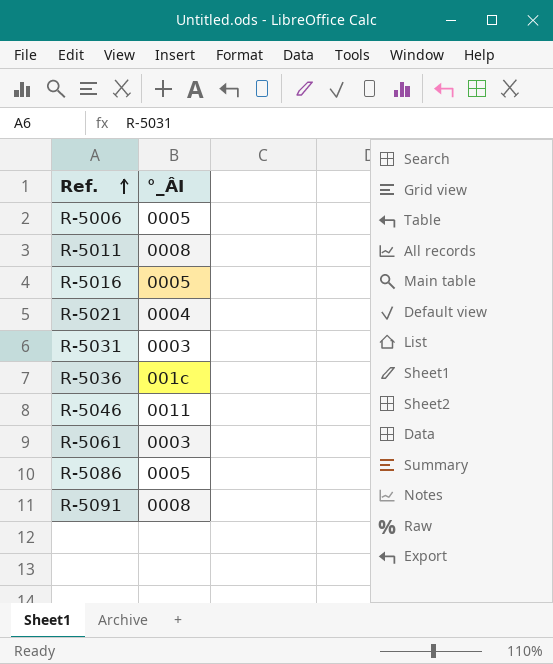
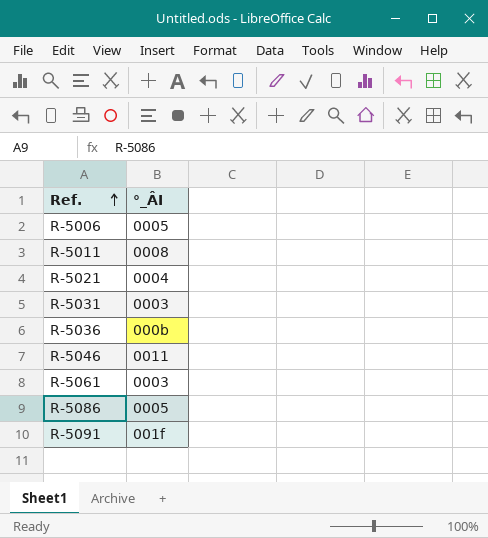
row R-5016: 0005 -> none
R-5036 | °_ÂI: 001c -> 000b
R-5091 | °_ÂI: 0008 -> 001f

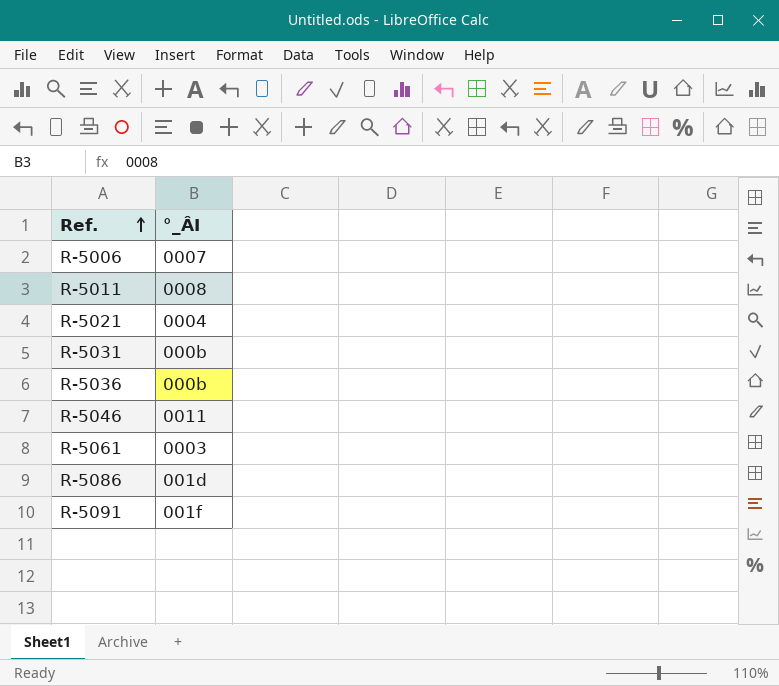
R-5006 | °_ÂI: 0005 -> 0007
R-5031 | °_ÂI: 0003 -> 000b
R-5086 | °_ÂI: 0005 -> 001d

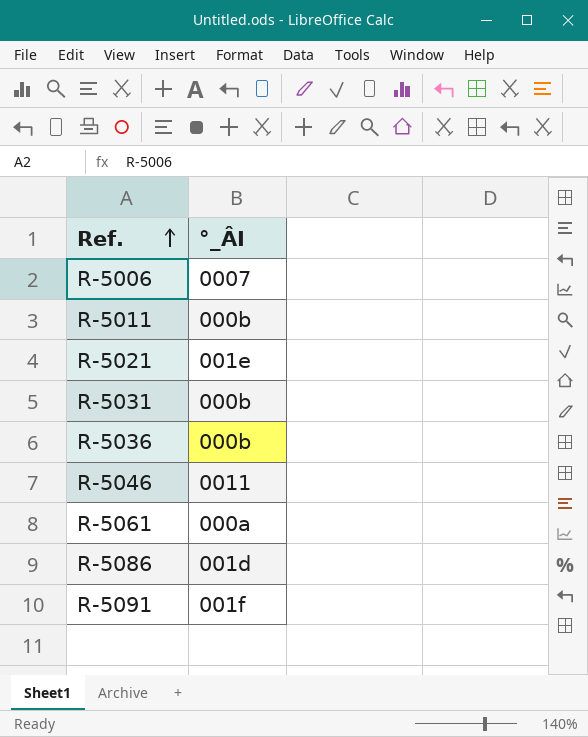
R-5011 | °_ÂI: 0008 -> 000b
R-5021 | °_ÂI: 0004 -> 001e
R-5061 | °_ÂI: 0003 -> 000a

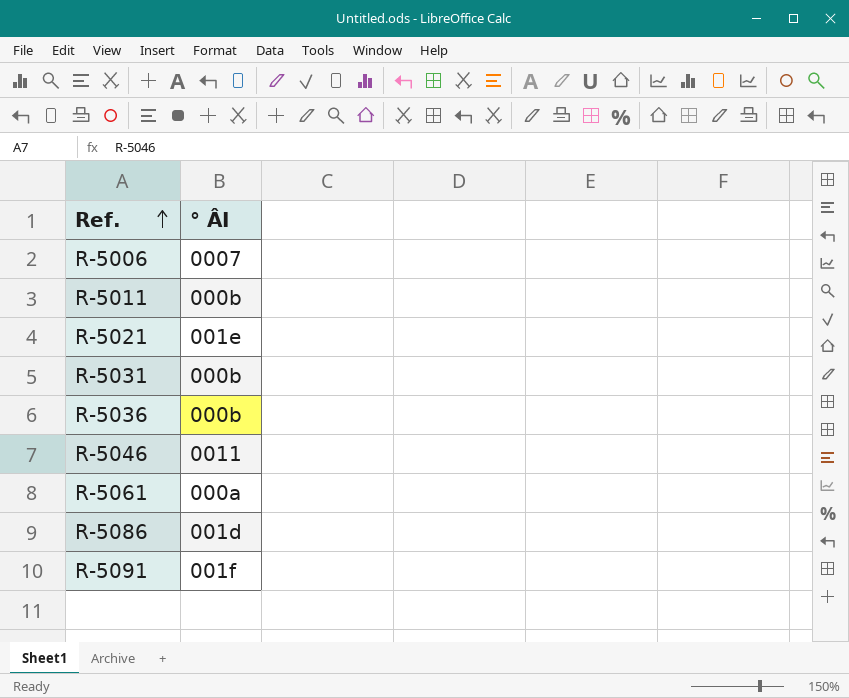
column name: °_ÂI -> ° ÂI

